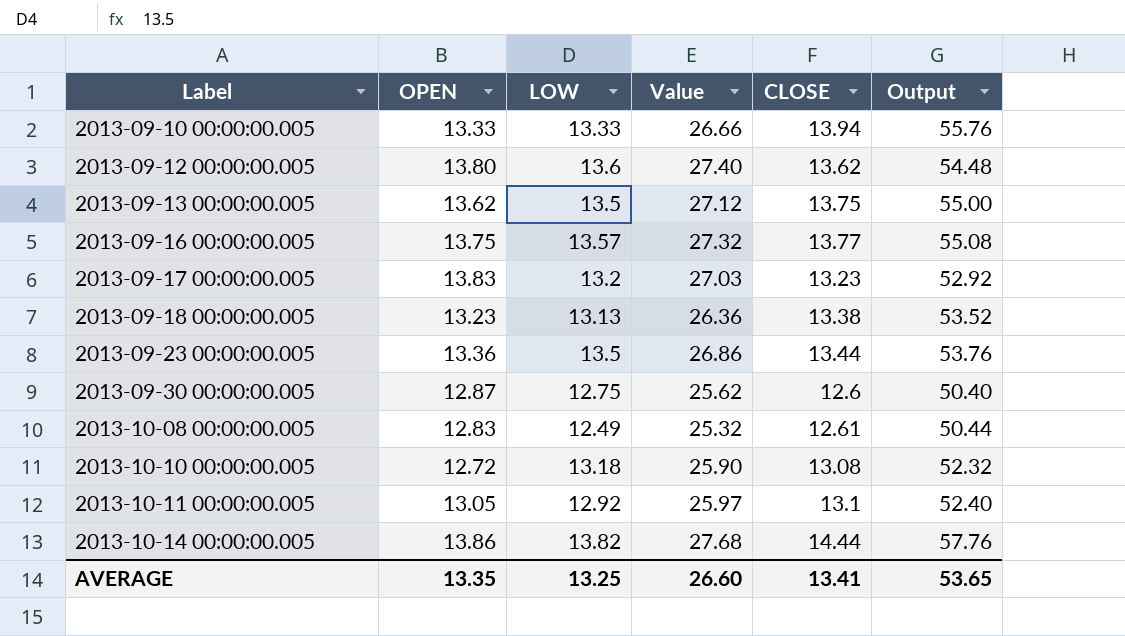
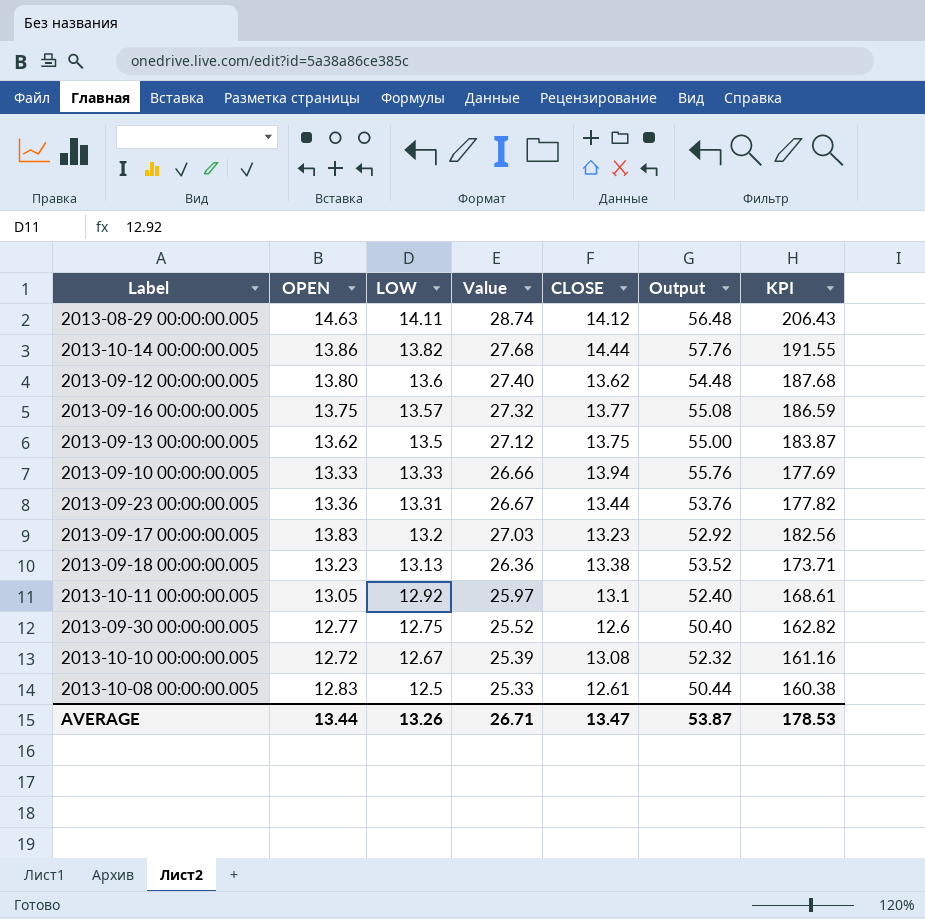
row order: Label ascending -> LOW descending
column KPI | formula: none -> [OPEN] * [LOW]
row 2013-08-29 00:00:00.005: none -> 14.63 | 14.11 | 28.74 | 14.12 | 56.48 | 206.43
2013-09-23 00:00:00.005 | LOW: 13.5 -> 13.31
2013-09-23 00:00:00.005 | Value: 26.86 -> 26.67
2013-09-30 00:00:00.005 | OPEN: 12.87 -> 12.77
2013-09-30 00:00:00.005 | Value: 25.62 -> 25.52
2013-10-10 00:00:00.005 | LOW: 13.18 -> 12.67
2013-10-10 00:00:00.005 | Value: 25.90 -> 25.39
2013-10-08 00:00:00.005 | LOW: 12.49 -> 12.5
2013-10-08 00:00:00.005 | Value: 25.32 -> 25.33
AVERAGE | OPEN: 13.35 -> 13.44
AVERAGE | LOW: 13.25 -> 13.26
AVERAGE | Value: 26.60 -> 26.71
AVERAGE | CLOSE: 13.41 -> 13.47
AVERAGE | Output: 53.65 -> 53.87

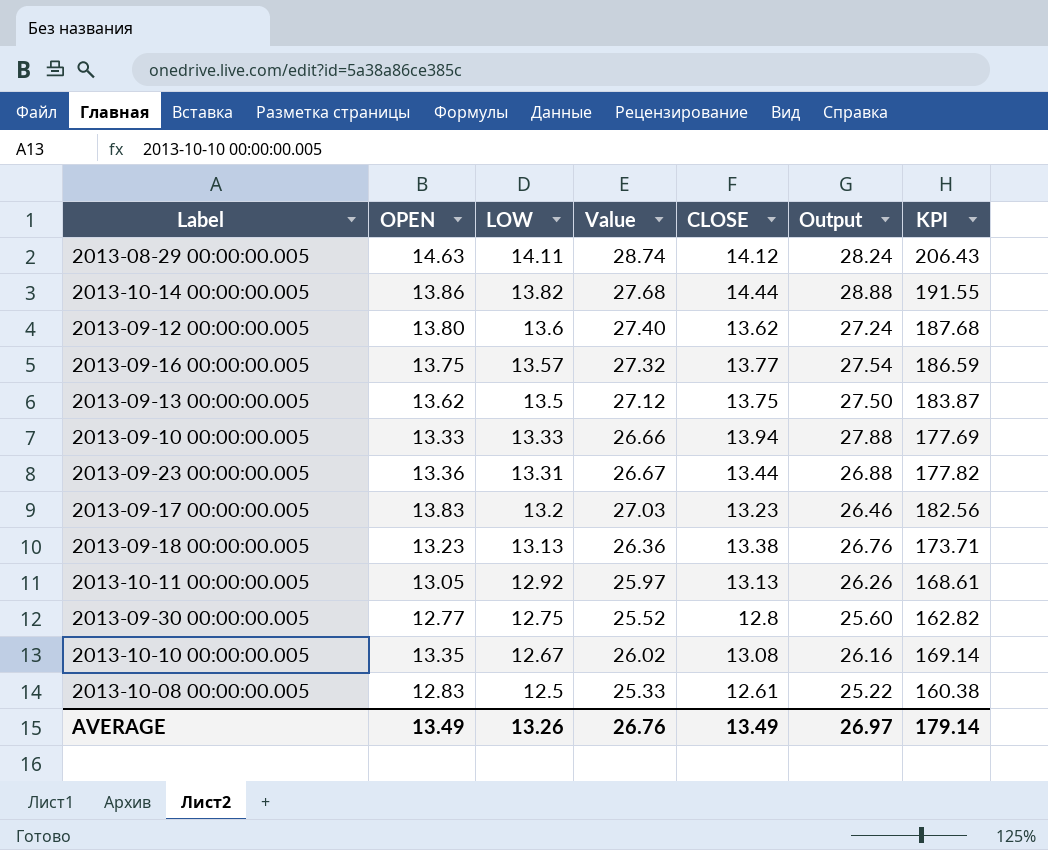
column Output | formula: [CLOSE] * 4 -> [CLOSE] * 2
2013-10-11 00:00:00.005 | CLOSE: 13.1 -> 13.13
2013-09-30 00:00:00.005 | CLOSE: 12.6 -> 12.8
2013-10-10 00:00:00.005 | OPEN: 12.72 -> 13.35
2013-10-10 00:00:00.005 | Value: 25.39 -> 26.02
2013-10-10 00:00:00.005 | KPI: 161.16 -> 169.14
AVERAGE | OPEN: 13.44 -> 13.49
AVERAGE | Value: 26.71 -> 26.76
AVERAGE | CLOSE: 13.47 -> 13.49
AVERAGE | Output: 53.87 -> 26.97
AVERAGE | KPI: 178.53 -> 179.14

